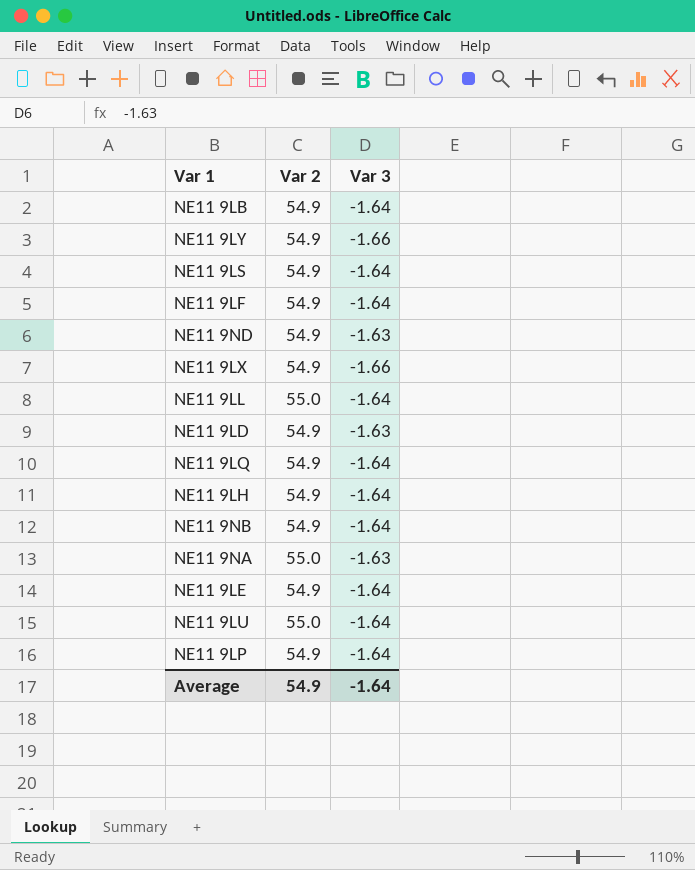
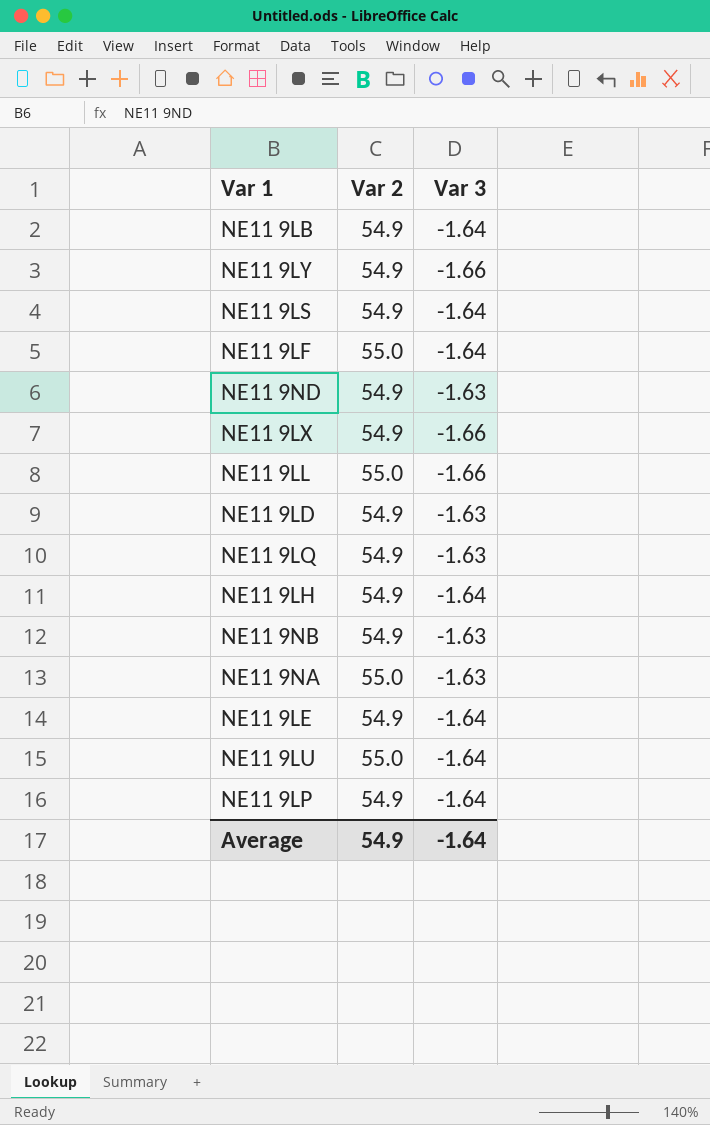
NE11 9LF | Var 2: 54.9 -> 55.0
NE11 9LL | Var 3: -1.64 -> -1.66
NE11 9LQ | Var 3: -1.64 -> -1.63
NE11 9NB | Var 3: -1.64 -> -1.63

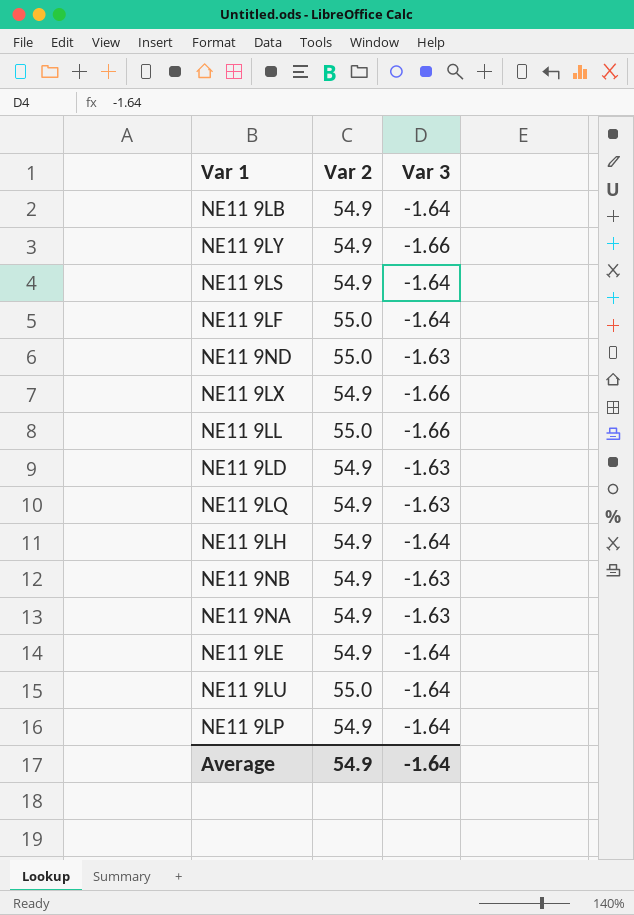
NE11 9ND | Var 2: 54.9 -> 55.0
NE11 9NA | Var 2: 55.0 -> 54.9

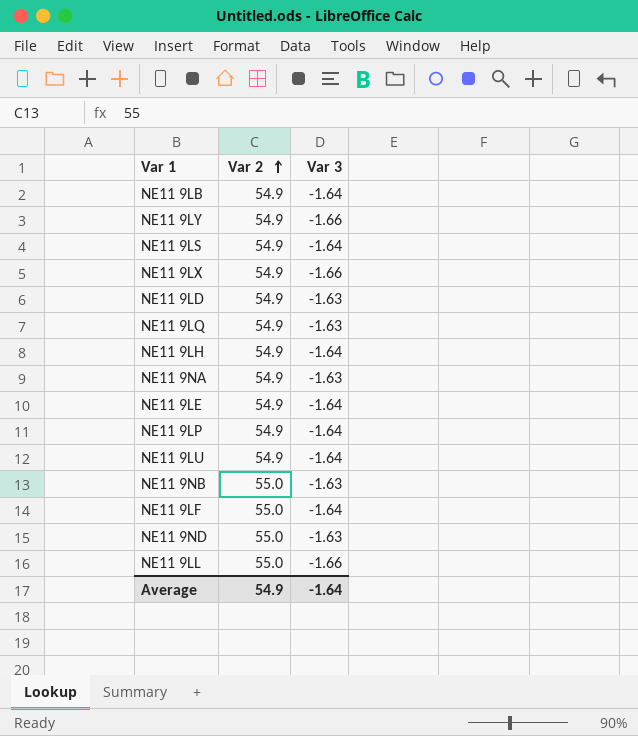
row order: none -> Var 2 ascending
NE11 9LU | Var 2: 55.0 -> 54.9
NE11 9NB | Var 2: 54.9 -> 55.0

